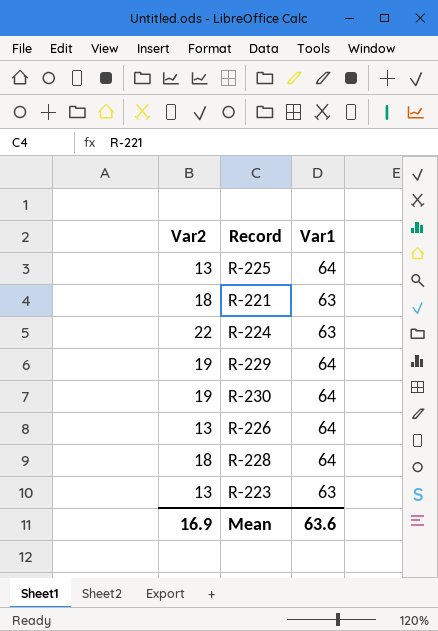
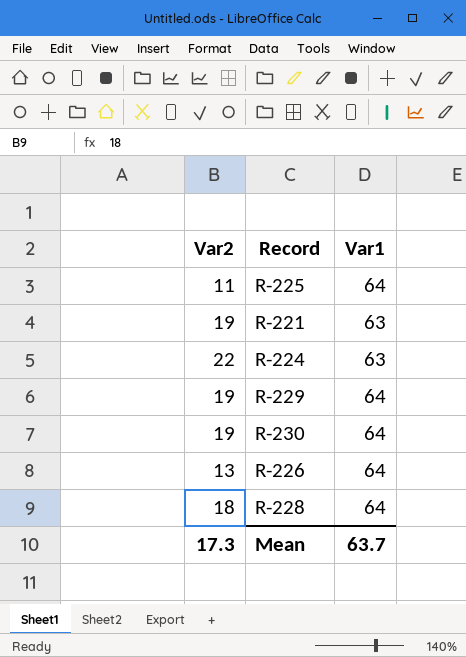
row R-223: 13 | 63 -> none
R-225 | Var2: 13 -> 11
R-221 | Var2: 18 -> 19
Mean | Var2: 16.9 -> 17.3
Mean | Var1: 63.6 -> 63.7

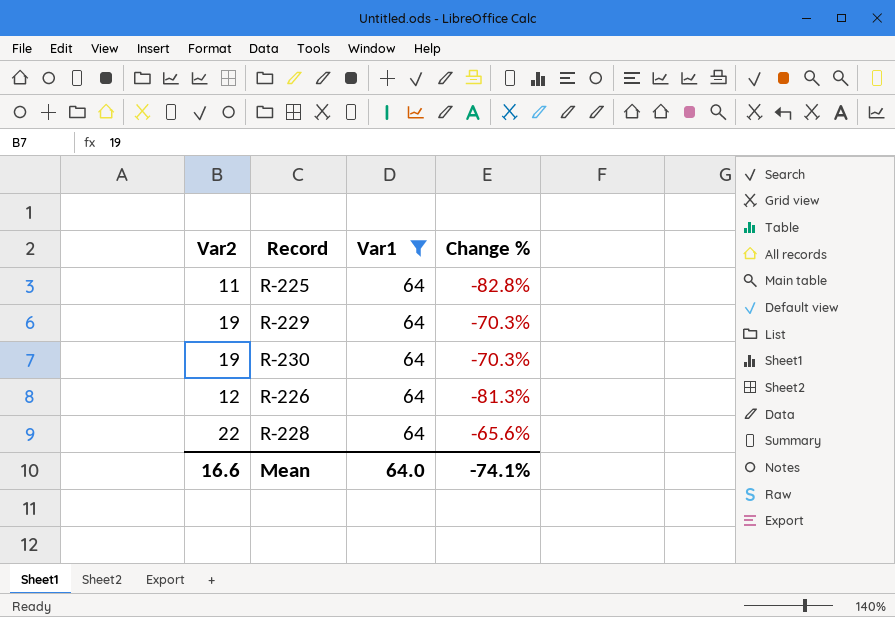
filter: none -> Var1 = 64
column Change % | formula: none -> ([Var2] - [Var1]) / [Var1]
R-226 | Var2: 13 -> 12
R-228 | Var2: 18 -> 22
Mean | Var2: 17.3 -> 16.6
Mean | Var1: 63.7 -> 64.0

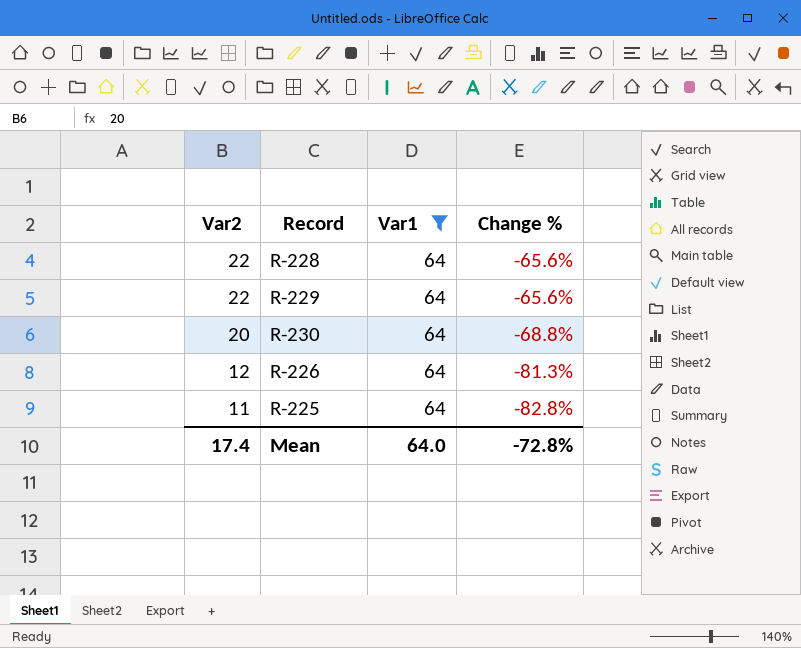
row order: none -> Var2 descending
R-229 | Var2: 19 -> 22
R-229 | Change %: -70.3% -> -65.6%
R-230 | Var2: 19 -> 20
R-230 | Change %: -70.3% -> -68.8%
Mean | Var2: 16.6 -> 17.4
Mean | Change %: -74.1% -> -72.8%

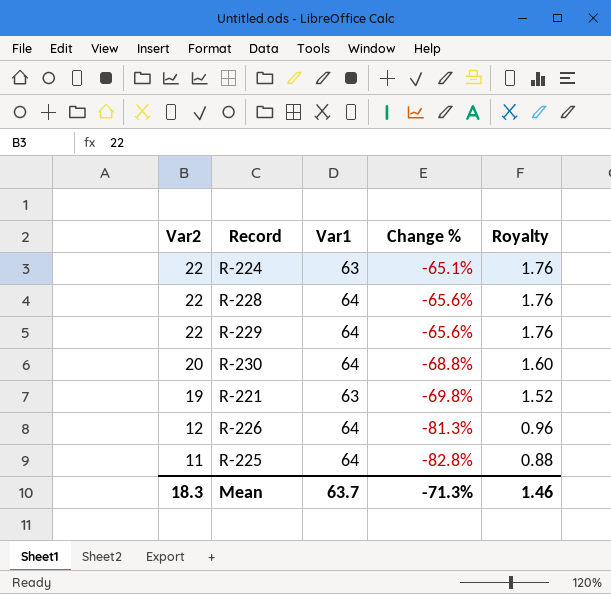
filter: Var1 = 64 -> none
column Royalty | formula: none -> [Var2] * 0.08
Mean | Var2: 17.4 -> 18.3
Mean | Var1: 64.0 -> 63.7
Mean | Change %: -72.8% -> -71.3%

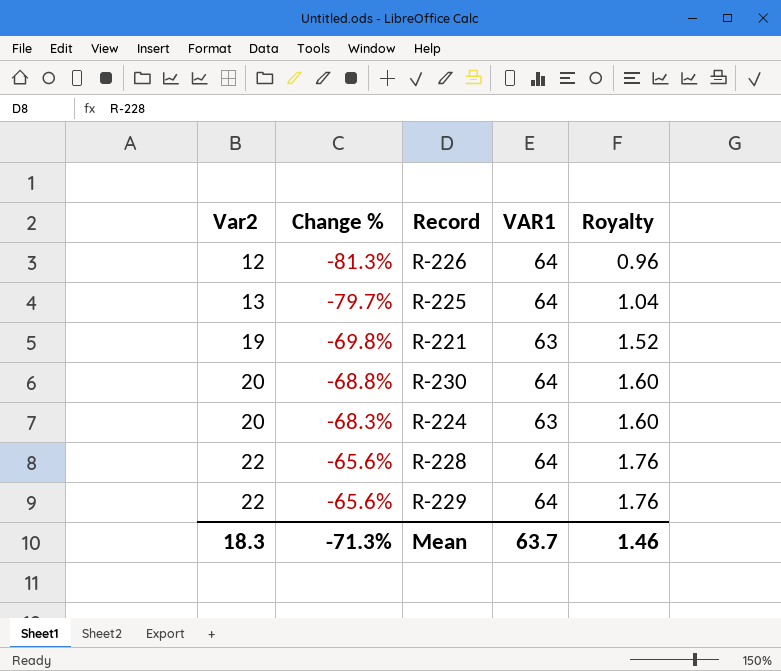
row order: Var2 descending -> Var2 ascending
column Change % | position: 4 -> 2
column name: Var1 -> VAR1
R-225 | Var2: 11 -> 13
R-225 | Change %: -82.8% -> -79.7%
R-225 | Royalty: 0.88 -> 1.04
R-224 | Var2: 22 -> 20
R-224 | Change %: -65.1% -> -68.3%
R-224 | Royalty: 1.76 -> 1.60

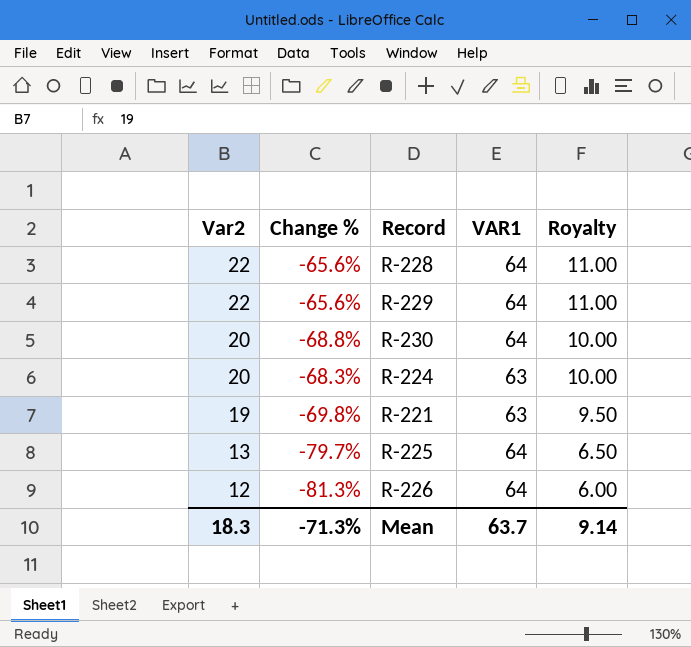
row order: Var2 ascending -> Var2 descending
column Royalty | formula: [Var2] * 0.08 -> [Var2] * 0.5
Mean | Royalty: 1.46 -> 9.14

